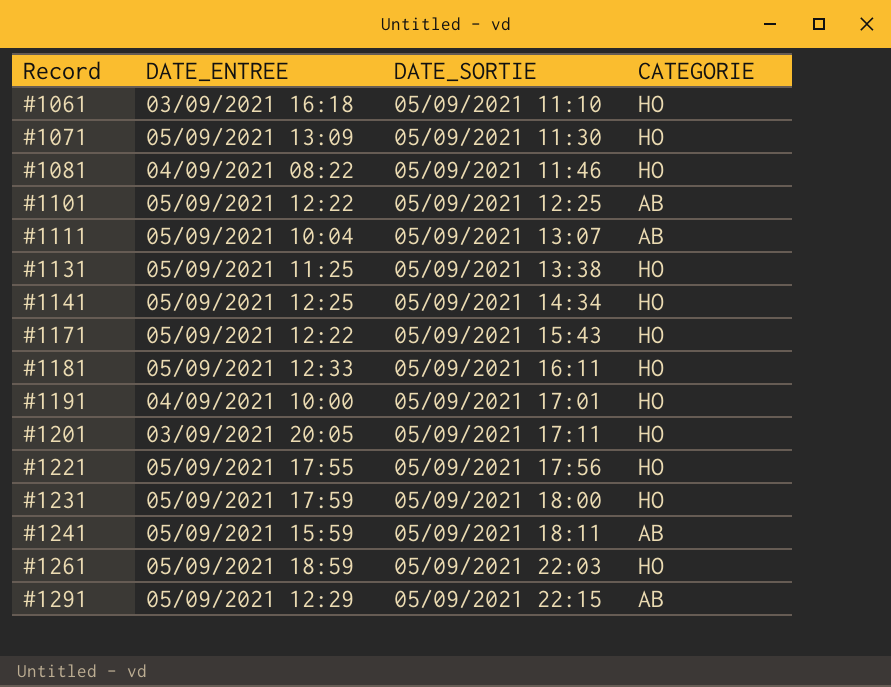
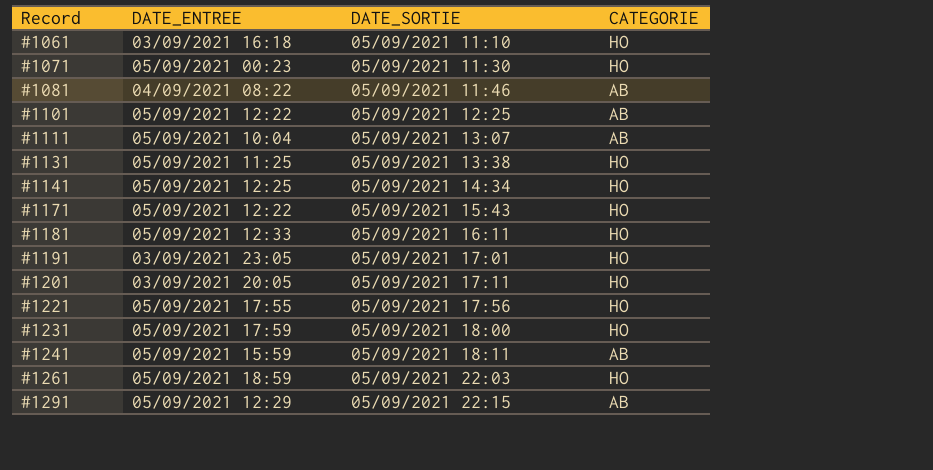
#1071 | DATE_ENTREE: 05/09/2021 13:09 -> 05/09/2021 00:23
#1081 | CATEGORIE: HO -> AB
#1191 | DATE_ENTREE: 04/09/2021 10:00 -> 03/09/2021 23:05

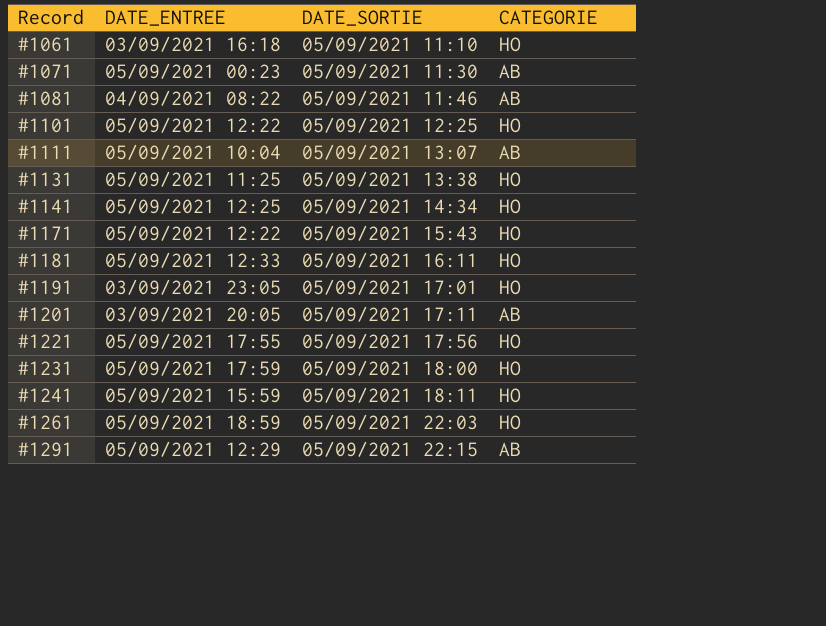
#1071 | CATEGORIE: HO -> AB
#1101 | CATEGORIE: AB -> HO
#1201 | CATEGORIE: HO -> AB
#1241 | CATEGORIE: AB -> HO

